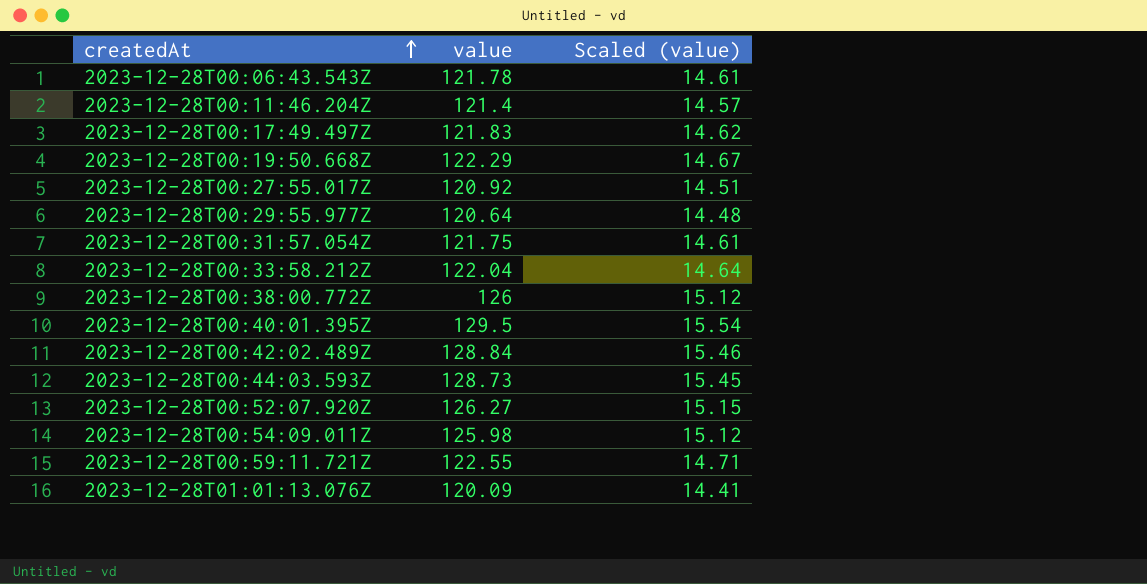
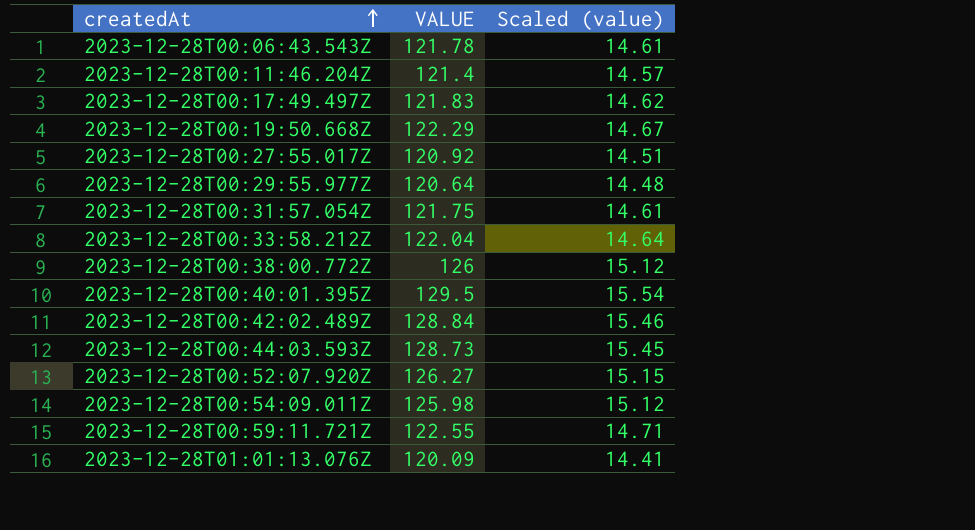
column name: value -> VALUE

